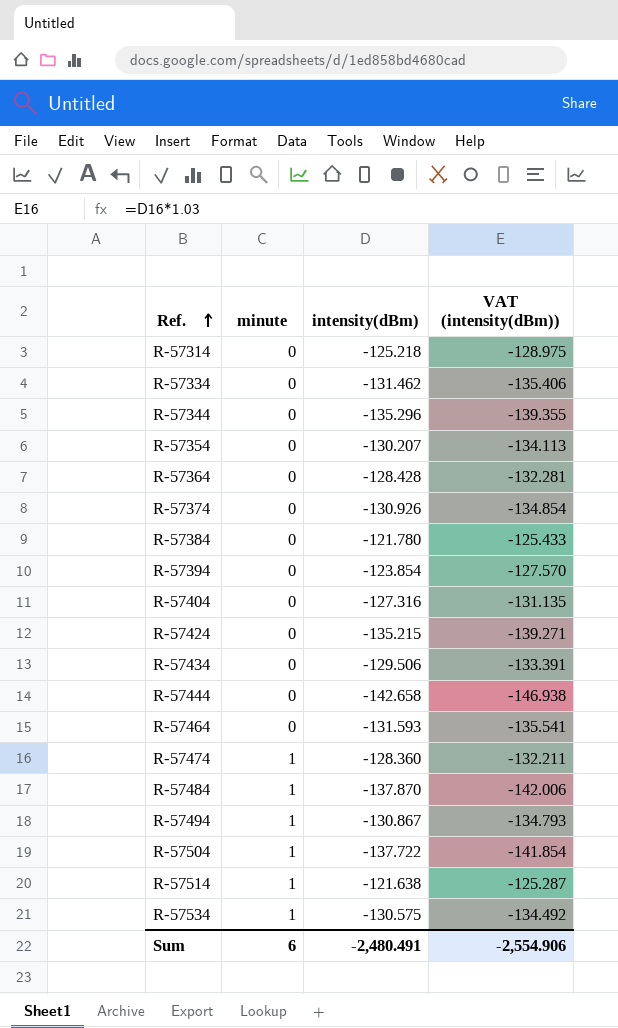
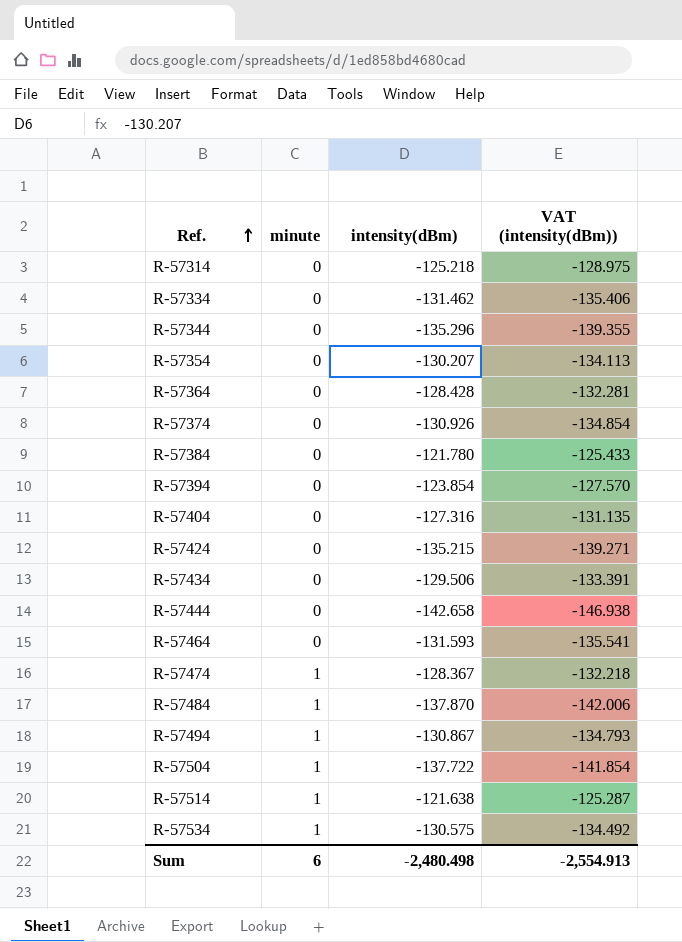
R-57474 | intensity(dBm): -128.360 -> -128.367
R-57474 | VAT (intensity(dBm)): -132.211 -> -132.218
Sum | intensity(dBm): -2,480.491 -> -2,480.498
Sum | VAT (intensity(dBm)): -2,554.906 -> -2,554.913

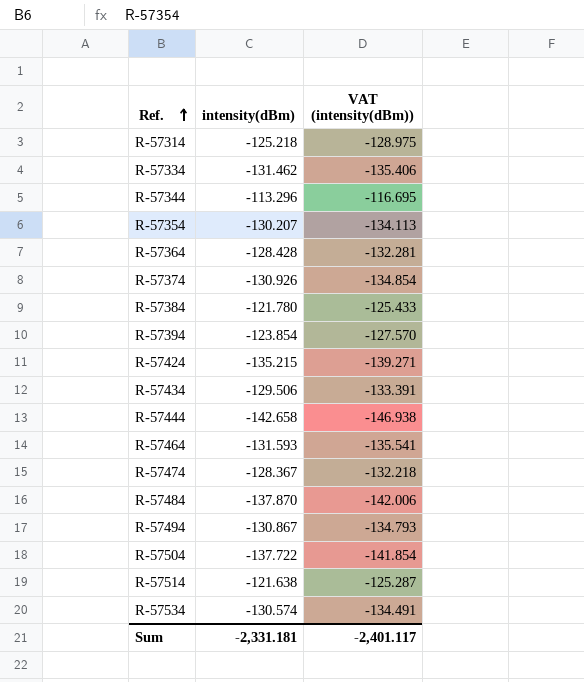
column minute | position: 2 -> none
row R-57404: 0 | -127.316 | -131.135 -> none
R-57344 | intensity(dBm): -135.296 -> -113.296
R-57344 | VAT (intensity(dBm)): -139.355 -> -116.695
R-57534 | intensity(dBm): -130.575 -> -130.574
R-57534 | VAT (intensity(dBm)): -134.492 -> -134.491
Sum | intensity(dBm): -2,480.498 -> -2,331.181
Sum | VAT (intensity(dBm)): -2,554.913 -> -2,401.117

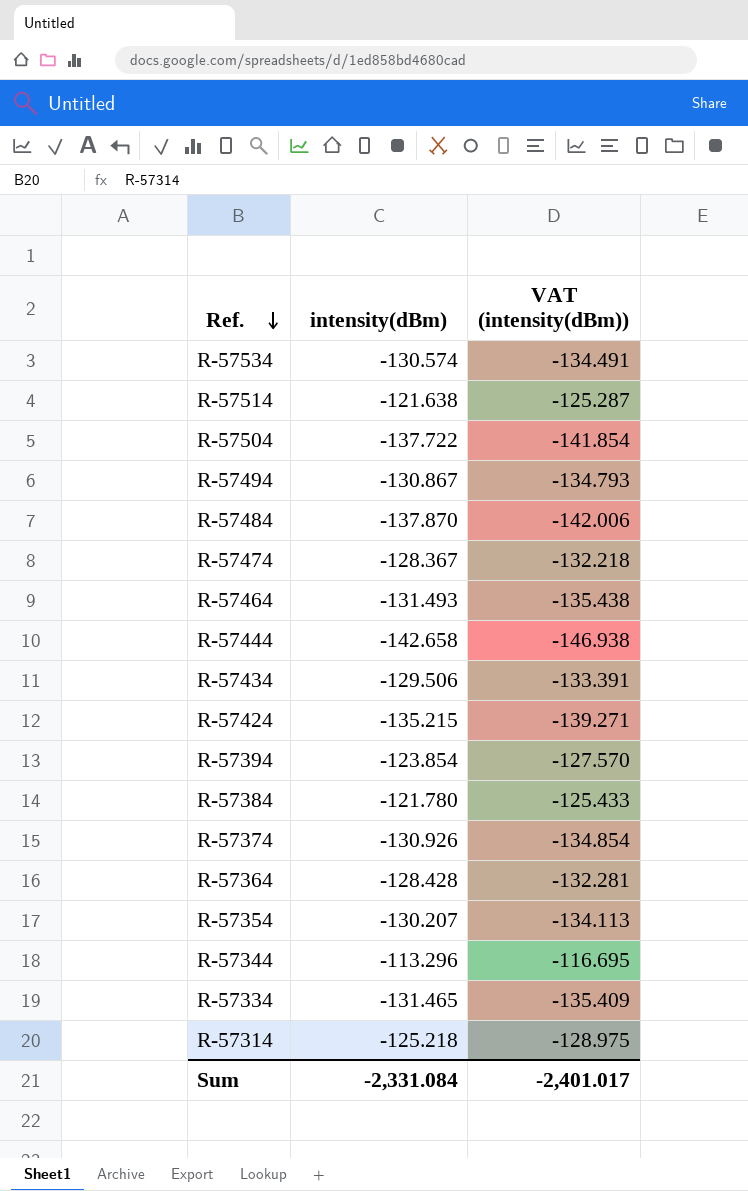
row order: Ref. ascending -> Ref. descending
R-57464 | intensity(dBm): -131.593 -> -131.493
R-57464 | VAT (intensity(dBm)): -135.541 -> -135.438
R-57334 | intensity(dBm): -131.462 -> -131.465
R-57334 | VAT (intensity(dBm)): -135.406 -> -135.409
Sum | intensity(dBm): -2,331.181 -> -2,331.084
Sum | VAT (intensity(dBm)): -2,401.117 -> -2,401.017

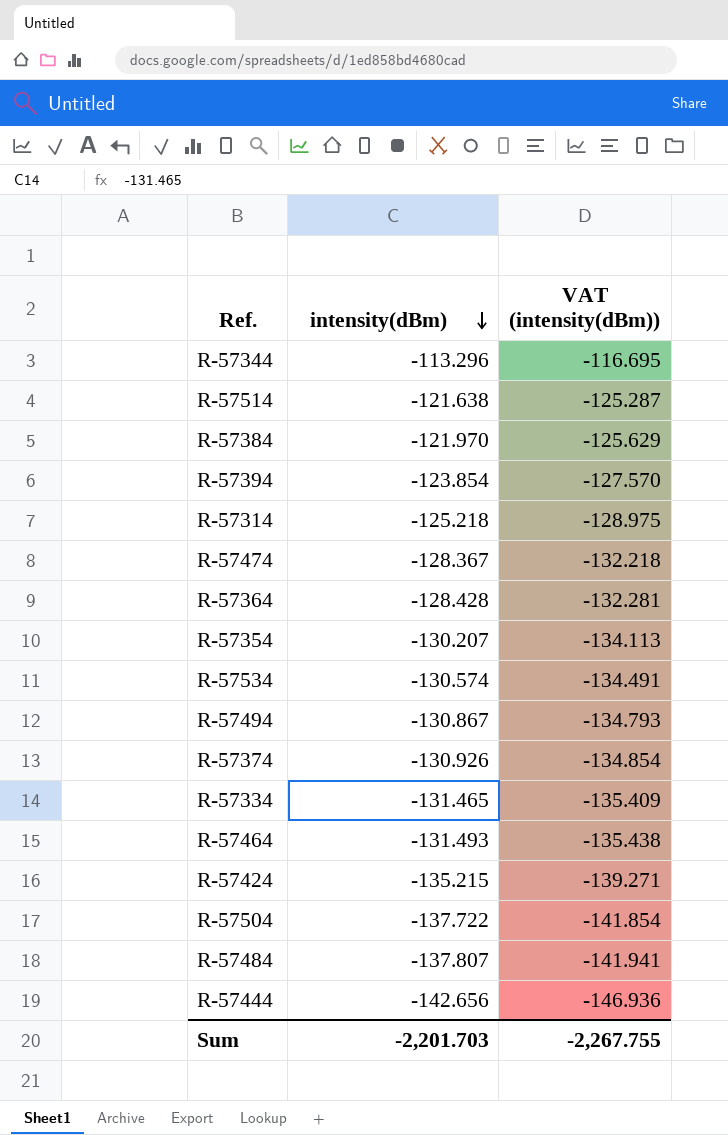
row order: Ref. descending -> intensity(dBm) descending
row R-57434: -129.506 | -133.391 -> none
R-57384 | intensity(dBm): -121.780 -> -121.970
R-57384 | VAT (intensity(dBm)): -125.433 -> -125.629
R-57484 | intensity(dBm): -137.870 -> -137.807
R-57484 | VAT (intensity(dBm)): -142.006 -> -141.941
R-57444 | intensity(dBm): -142.658 -> -142.656
R-57444 | VAT (intensity(dBm)): -146.938 -> -146.936
Sum | intensity(dBm): -2,331.084 -> -2,201.703
Sum | VAT (intensity(dBm)): -2,401.017 -> -2,267.755

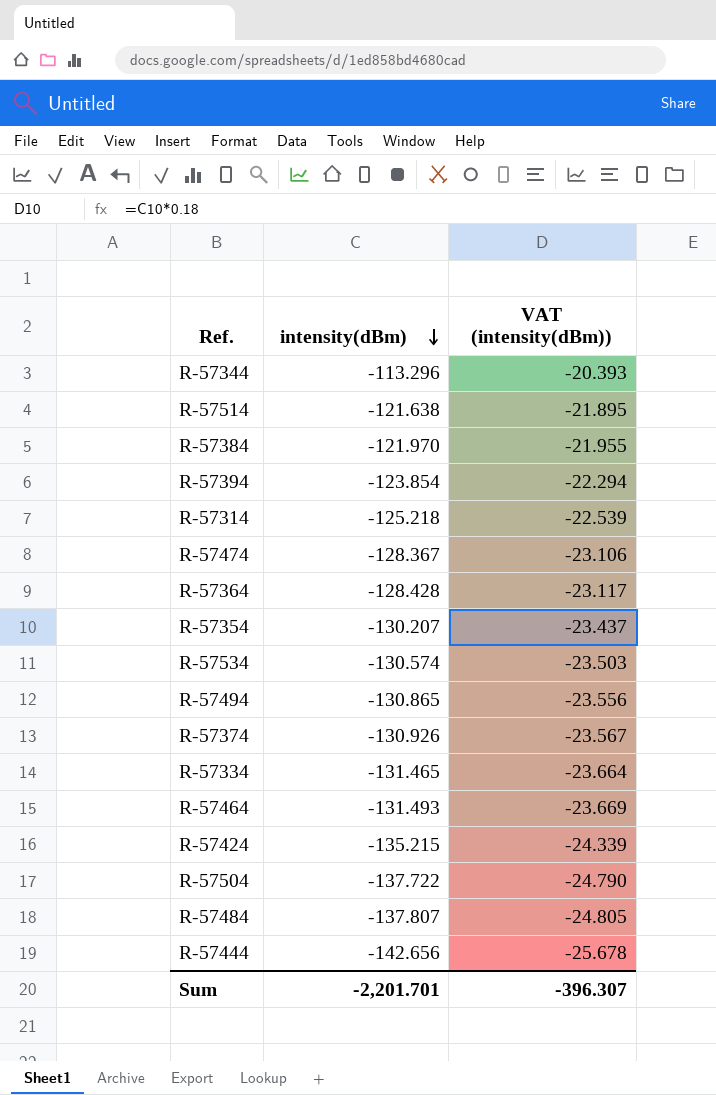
column VAT (intensity(dBm)) | formula: [intensity(dBm)] * 1.03 -> [intensity(dBm)] * 0.18
R-57494 | intensity(dBm): -130.867 -> -130.865
Sum | intensity(dBm): -2,201.703 -> -2,201.701
Sum | VAT (intensity(dBm)): -2,267.755 -> -396.307

